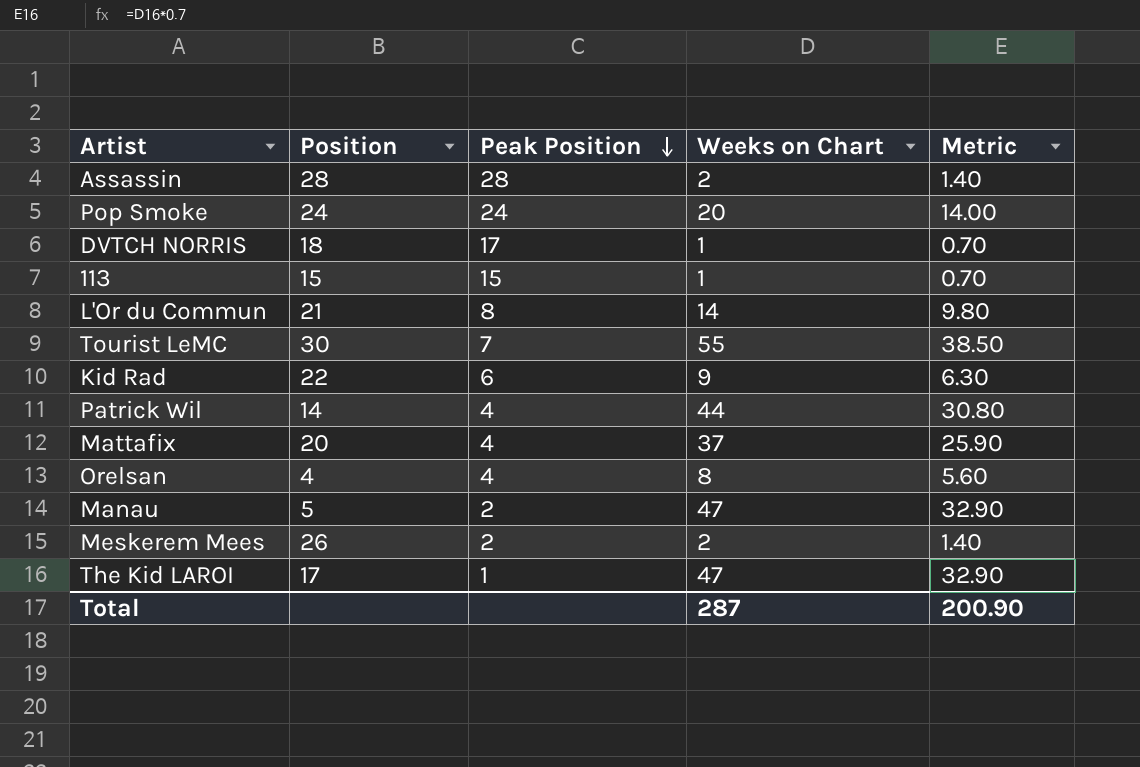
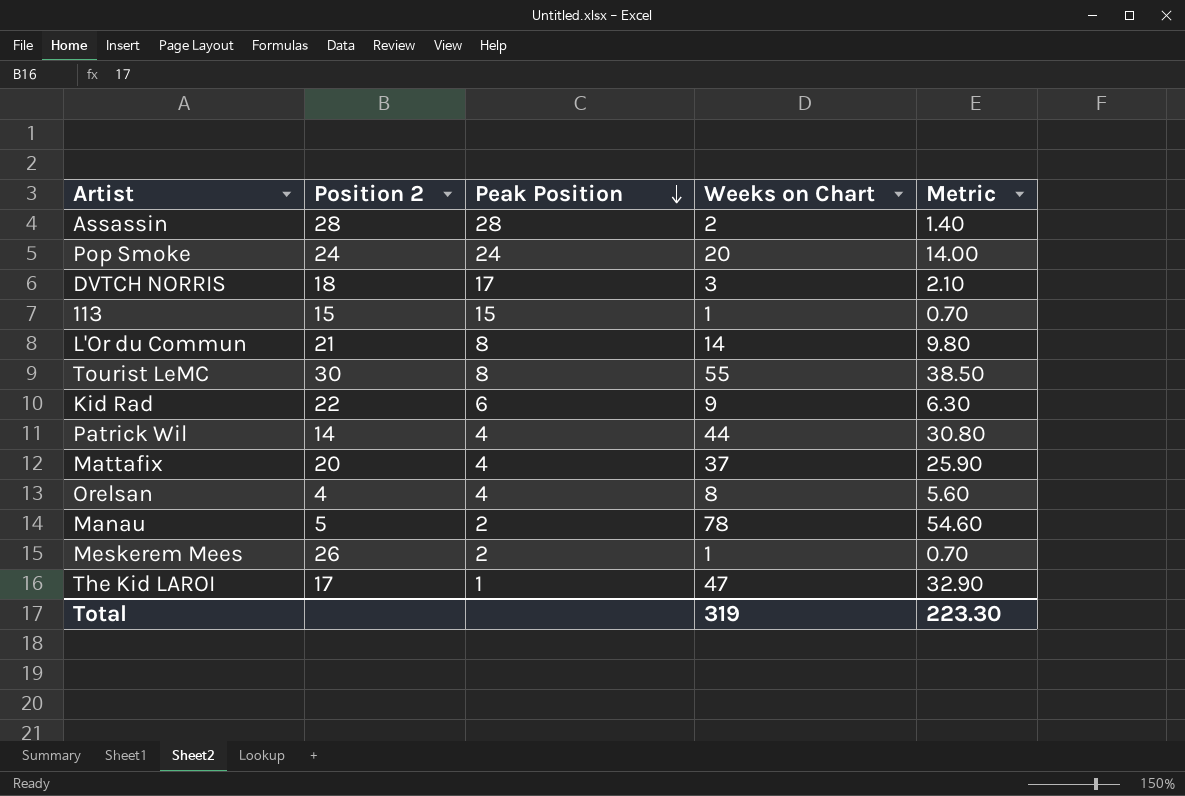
column name: Position -> Position 2
DVTCH NORRIS | Weeks on Chart: 1 -> 3
DVTCH NORRIS | Metric: 0.70 -> 2.10
Tourist LeMC | Peak Position: 7 -> 8
Manau | Weeks on Chart: 47 -> 78
Manau | Metric: 32.90 -> 54.60
Meskerem Mees | Weeks on Chart: 2 -> 1
Meskerem Mees | Metric: 1.40 -> 0.70
Total | Weeks on Chart: 287 -> 319
Total | Metric: 200.90 -> 223.30

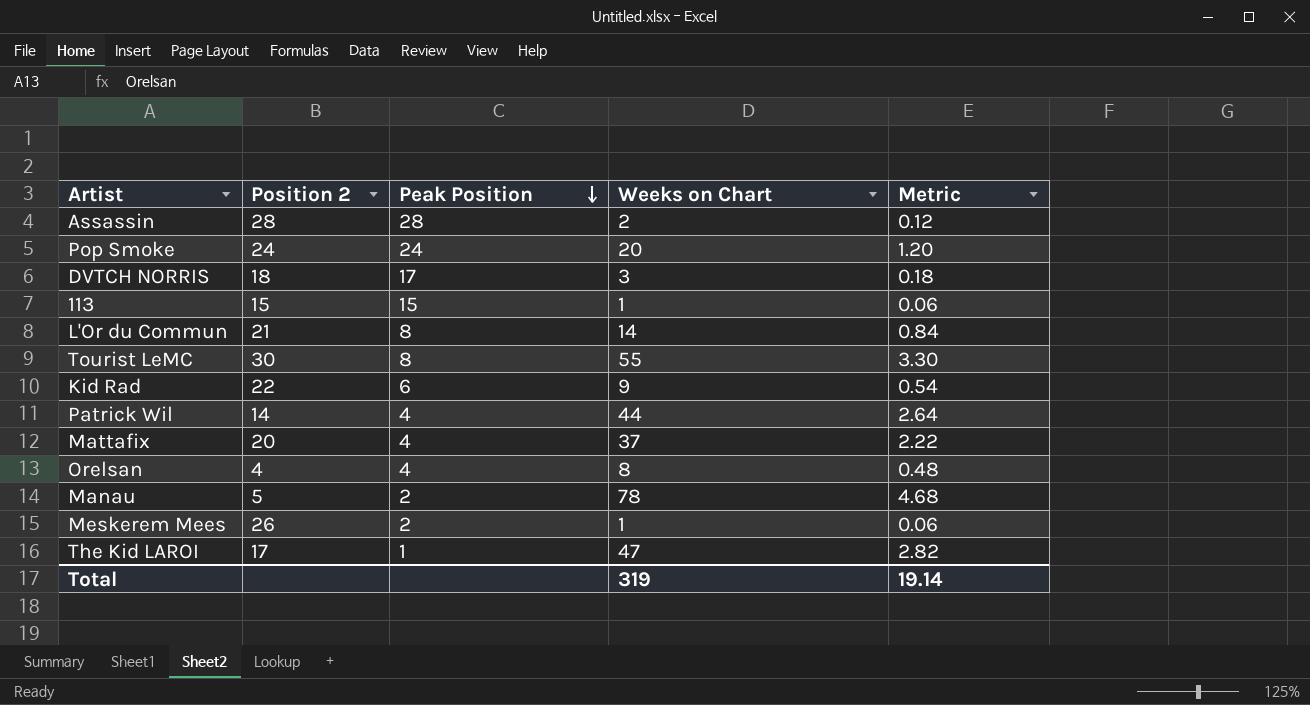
column Metric | formula: [Weeks on Chart] * 0.7 -> [Weeks on Chart] * 0.06
Total | Metric: 223.30 -> 19.14

